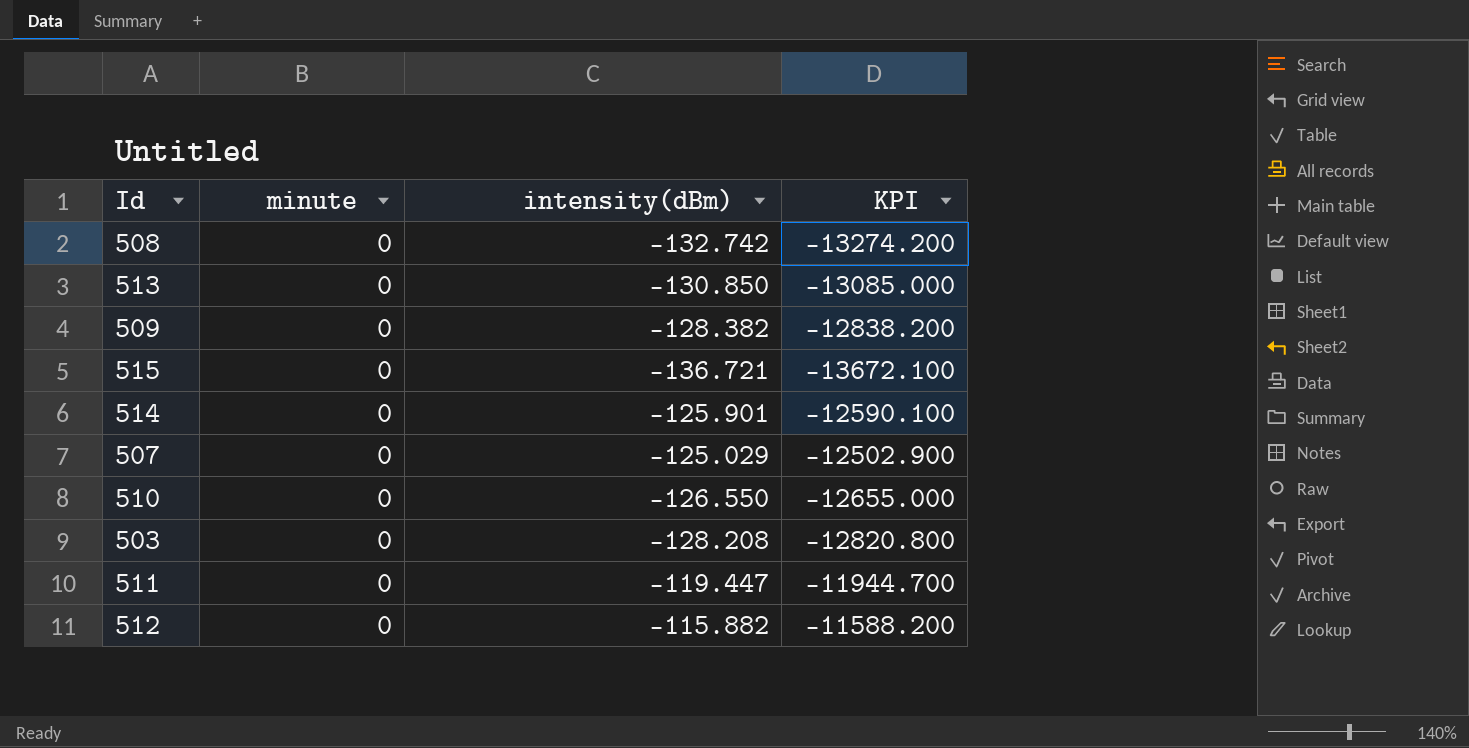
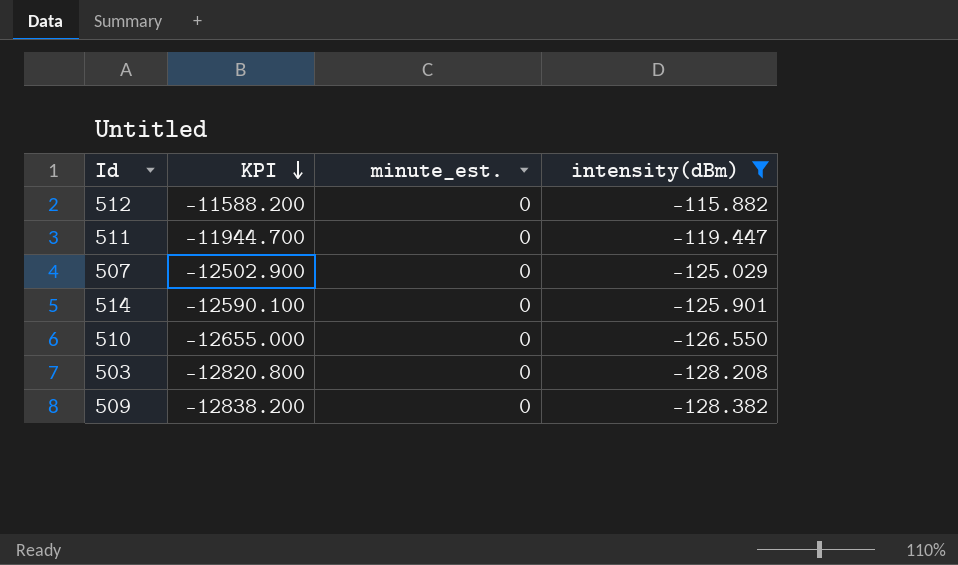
filter: none -> intensity(dBm) >= -128.382
row order: none -> KPI descending
column KPI | position: 4 -> 2
column name: minute -> minute_est.

